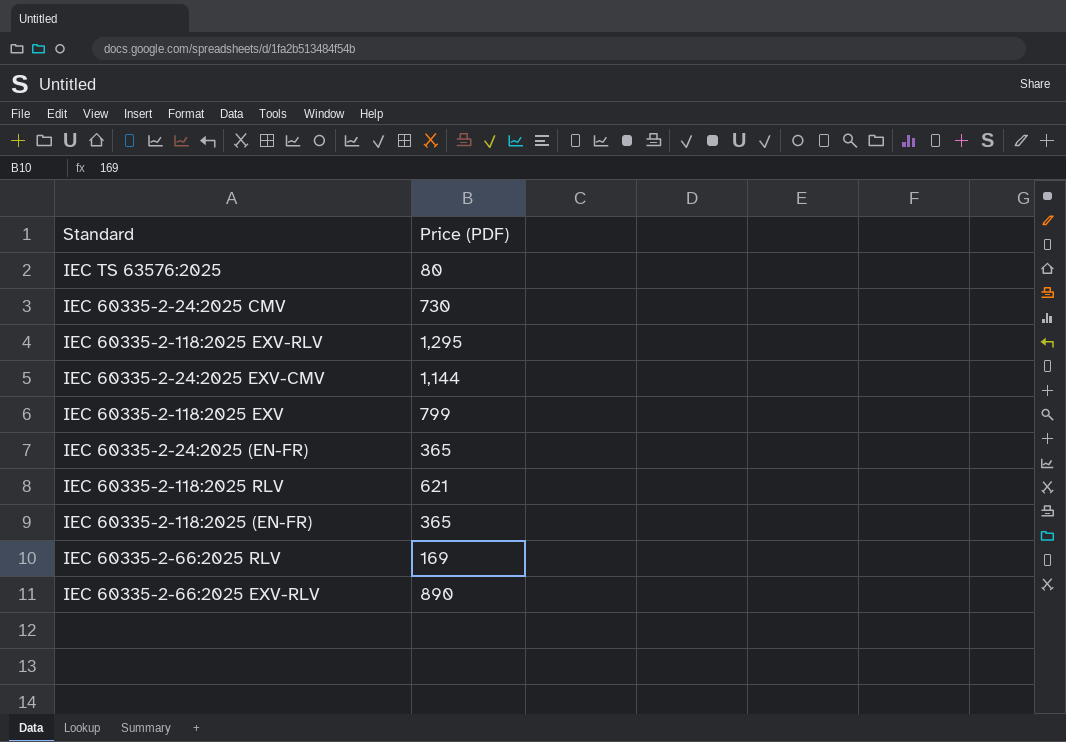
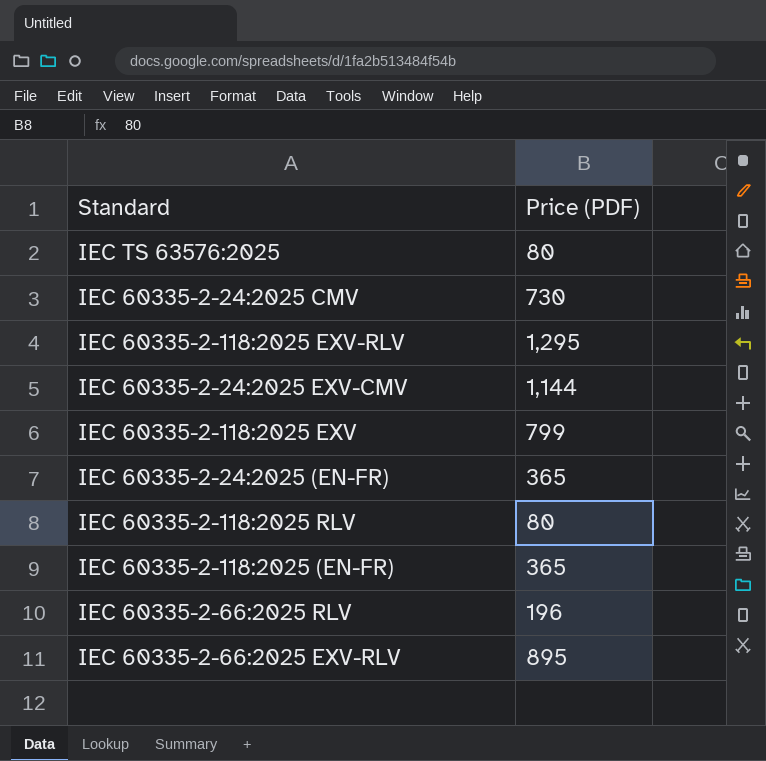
IEC 60335-2-118:2025 RLV | Price (PDF): 621 -> 80
IEC 60335-2-66:2025 RLV | Price (PDF): 169 -> 196
IEC 60335-2-66:2025 EXV-RLV | Price (PDF): 890 -> 895

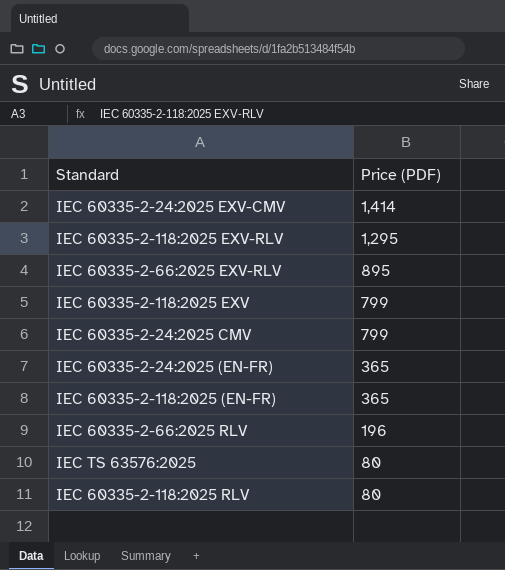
row order: none -> Price (PDF) descending
IEC 60335-2-24:2025 EXV-CMV | Price (PDF): 1,144 -> 1,414
IEC 60335-2-24:2025 CMV | Price (PDF): 730 -> 799

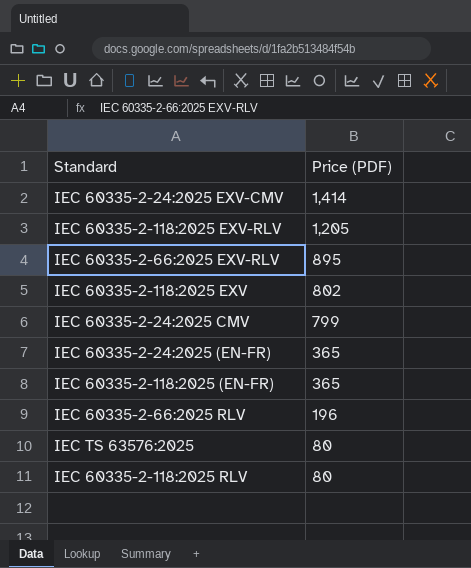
IEC 60335-2-118:2025 EXV-RLV | Price (PDF): 1,295 -> 1,205
IEC 60335-2-118:2025 EXV | Price (PDF): 799 -> 802

